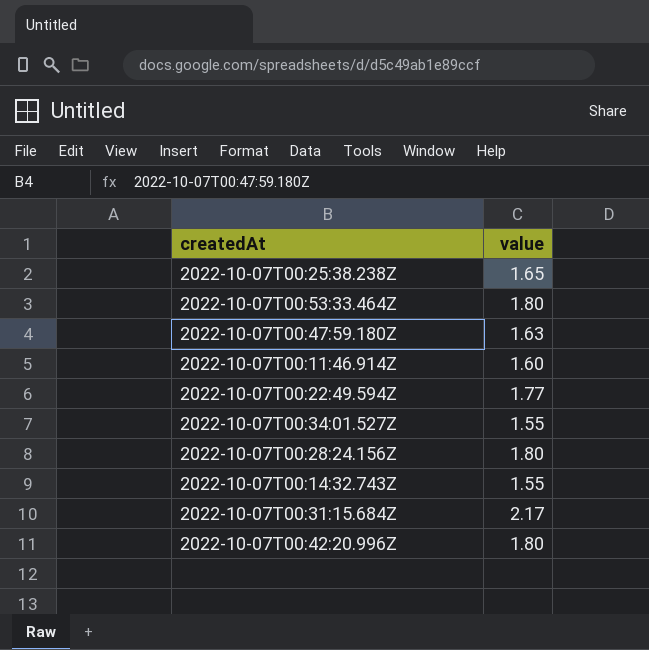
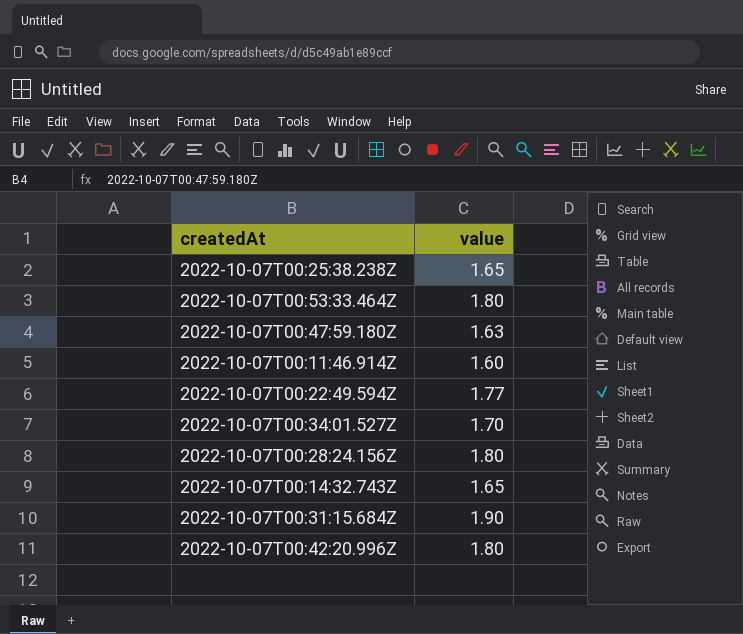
2022-10-07T00:34:01.527Z | value: 1.55 -> 1.70
2022-10-07T00:14:32.743Z | value: 1.55 -> 1.65
2022-10-07T00:31:15.684Z | value: 2.17 -> 1.90

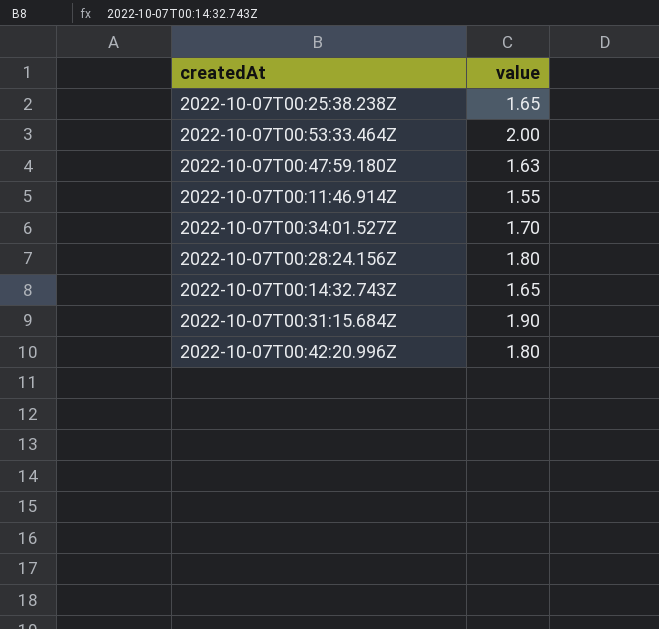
row 2022-10-07T00:22:49.594Z: 1.77 -> none
2022-10-07T00:53:33.464Z | value: 1.80 -> 2.00
2022-10-07T00:11:46.914Z | value: 1.60 -> 1.55

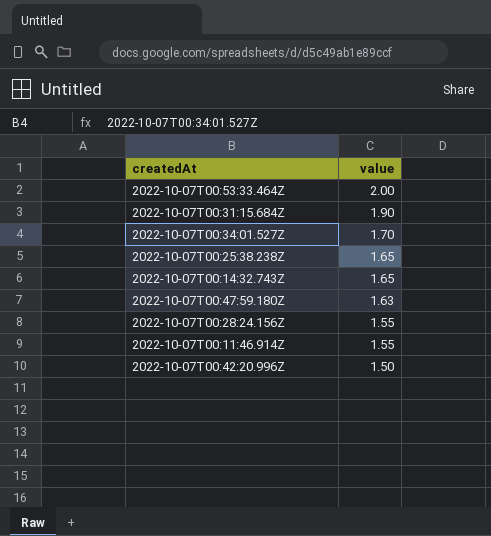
row order: none -> value descending
2022-10-07T00:28:24.156Z | value: 1.80 -> 1.55
2022-10-07T00:42:20.996Z | value: 1.80 -> 1.50

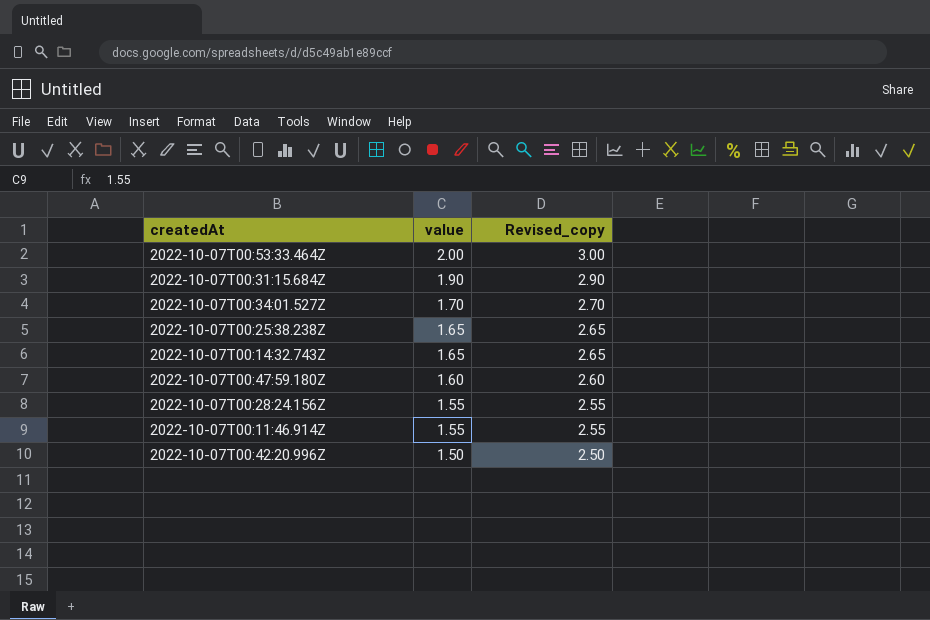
column Revised_copy | formula: none -> [value] + 1
2022-10-07T00:47:59.180Z | value: 1.63 -> 1.60

